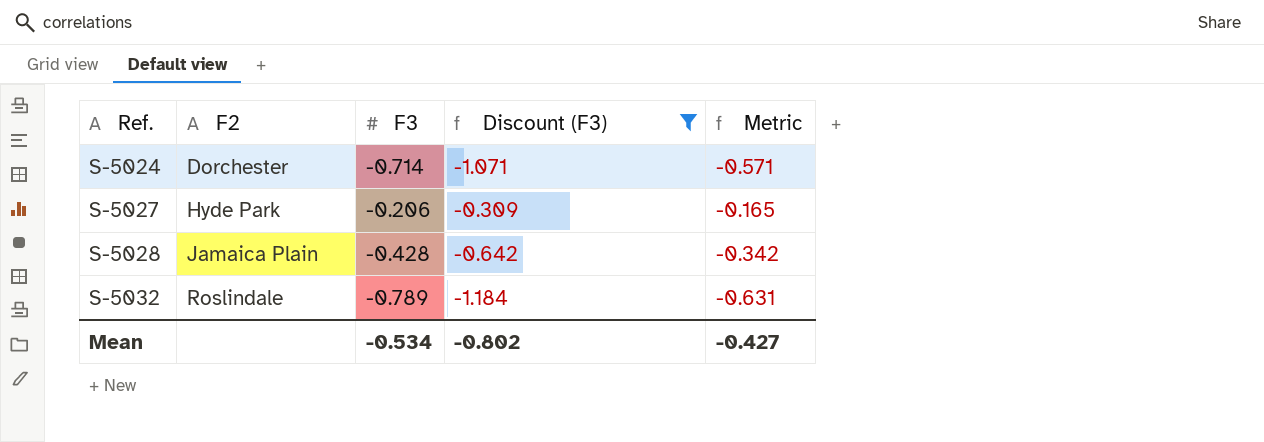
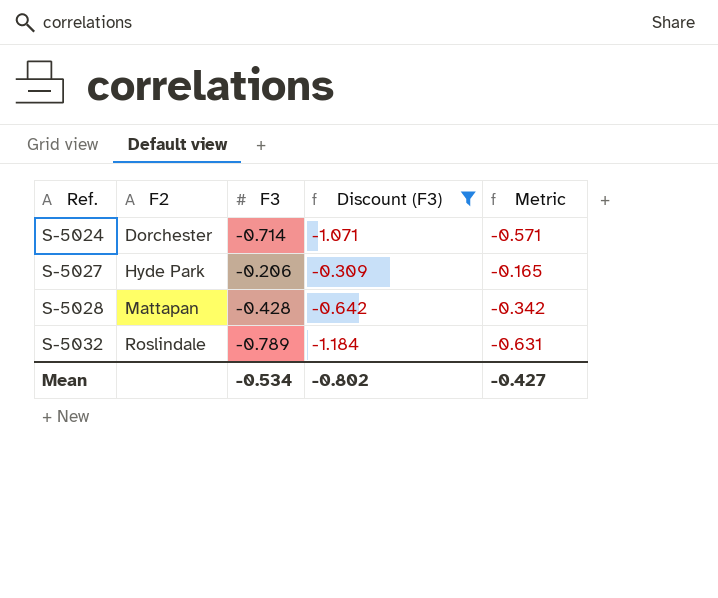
S-5028 | F2: Jamaica Plain -> Mattapan

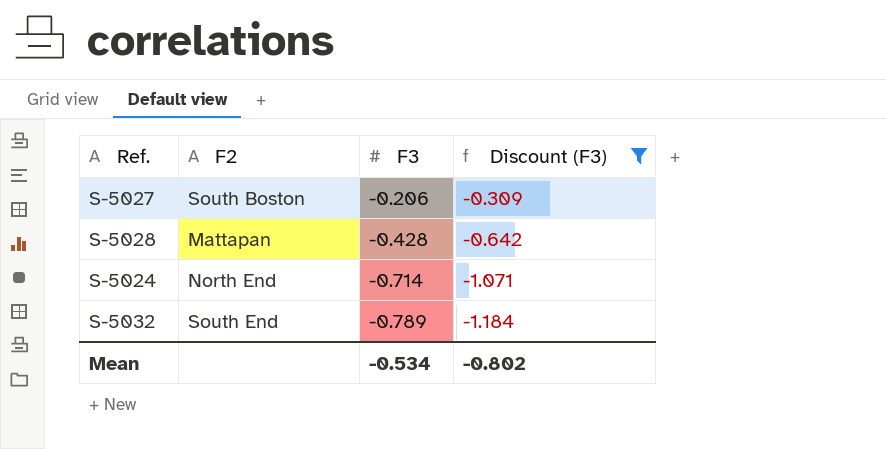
row order: Ref. ascending -> F3 descending
column Metric | formula: [F3] * 0.8 -> none
S-5027 | F2: Hyde Park -> South Boston
S-5024 | F2: Dorchester -> North End
S-5032 | F2: Roslindale -> South End

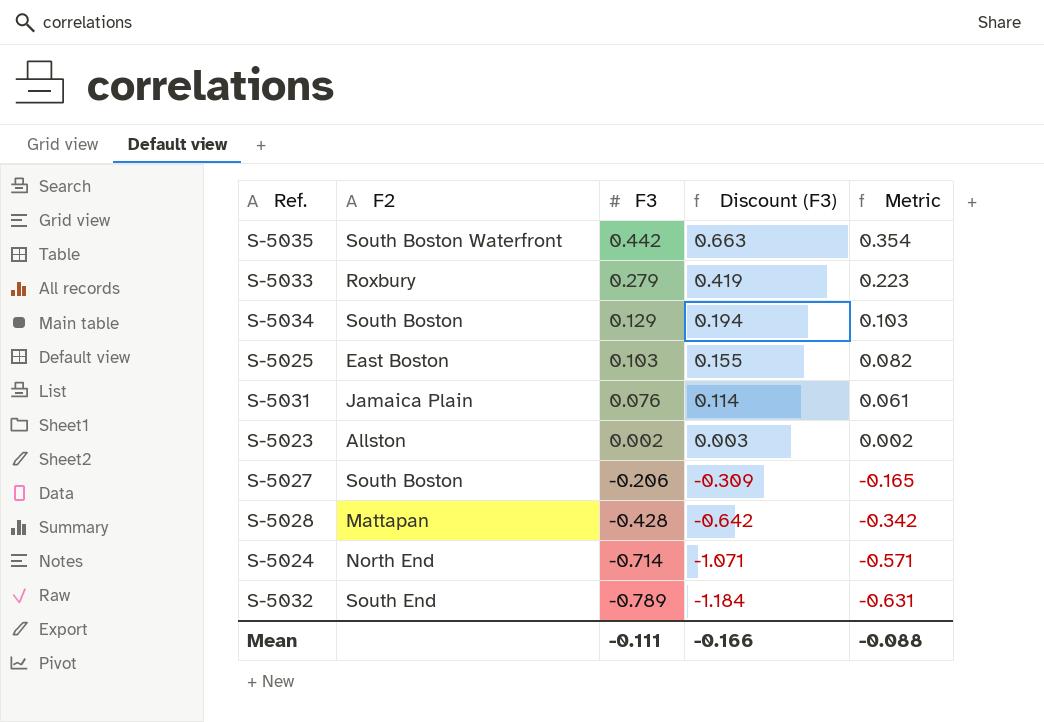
filter: Discount (F3) <= -0.309 -> none
column Metric | formula: none -> [F3] * 0.8
Mean | F3: -0.534 -> -0.111
Mean | Discount (F3): -0.802 -> -0.166

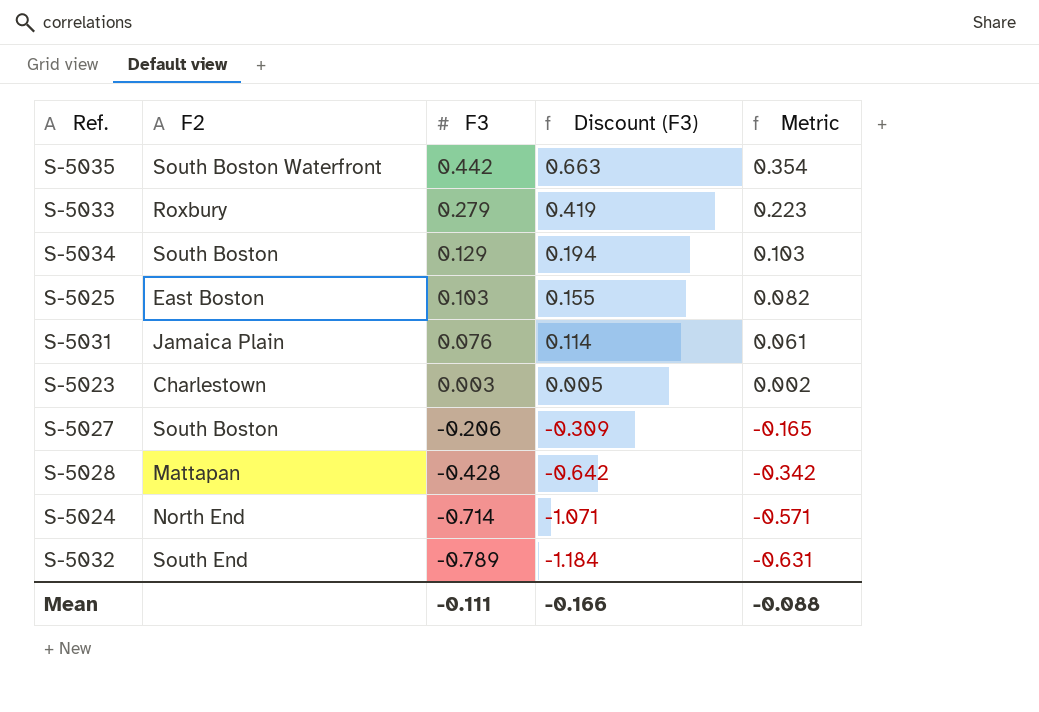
S-5023 | F2: Allston -> Charlestown
S-5023 | F3: 0.002 -> 0.003
S-5023 | Discount (F3): 0.003 -> 0.005

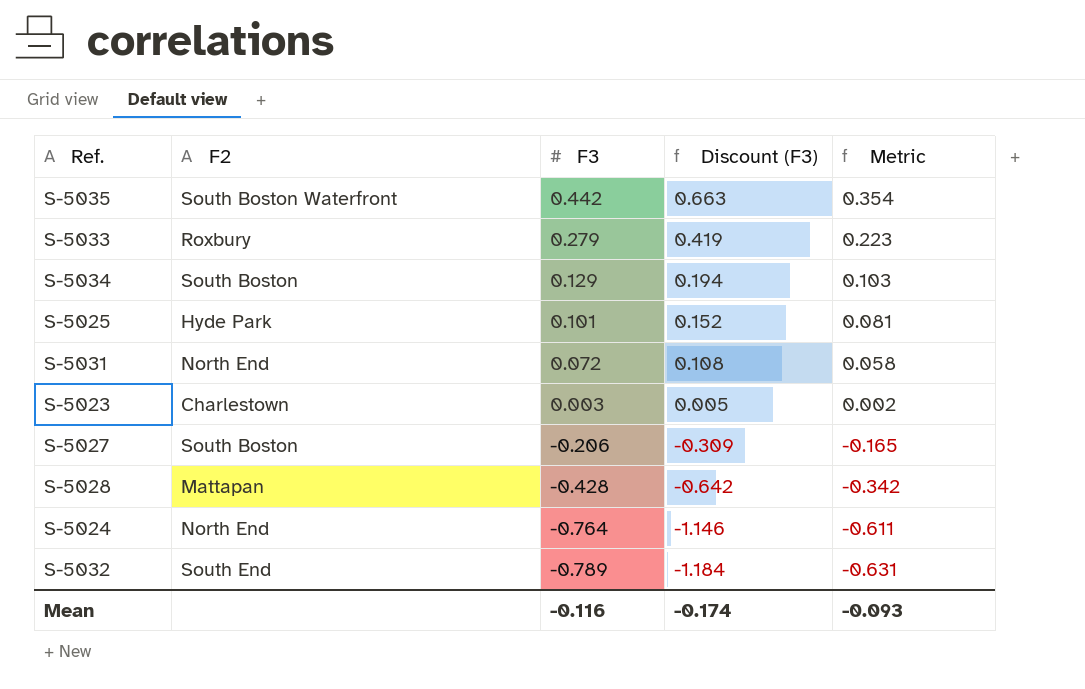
S-5025 | F2: East Boston -> Hyde Park
S-5025 | F3: 0.103 -> 0.101
S-5025 | Discount (F3): 0.155 -> 0.152
S-5025 | Metric: 0.082 -> 0.081
S-5031 | F2: Jamaica Plain -> North End
S-5031 | F3: 0.076 -> 0.072
S-5031 | Discount (F3): 0.114 -> 0.108
S-5031 | Metric: 0.061 -> 0.058
S-5024 | F3: -0.714 -> -0.764
S-5024 | Discount (F3): -1.071 -> -1.146
S-5024 | Metric: -0.571 -> -0.611
Mean | F3: -0.111 -> -0.116
Mean | Discount (F3): -0.166 -> -0.174
Mean | Metric: -0.088 -> -0.093

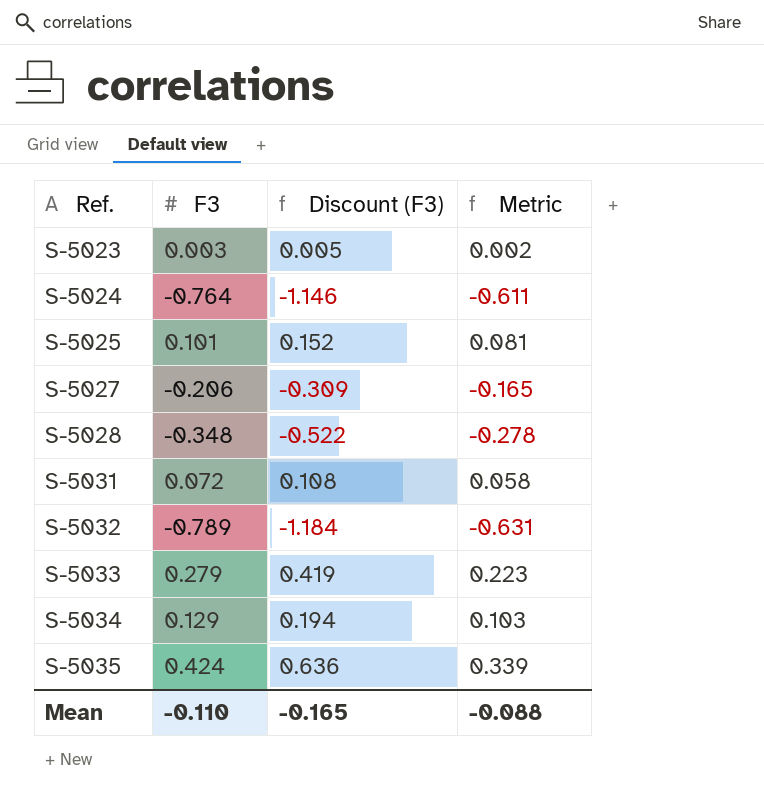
row order: F3 descending -> Ref. ascending
column F2 | position: 2 -> none
S-5028 | F3: -0.428 -> -0.348
S-5028 | Discount (F3): -0.642 -> -0.522
S-5028 | Metric: -0.342 -> -0.278
S-5035 | F3: 0.442 -> 0.424
S-5035 | Discount (F3): 0.663 -> 0.636
S-5035 | Metric: 0.354 -> 0.339
Mean | F3: -0.116 -> -0.110
Mean | Discount (F3): -0.174 -> -0.165
Mean | Metric: -0.093 -> -0.088

